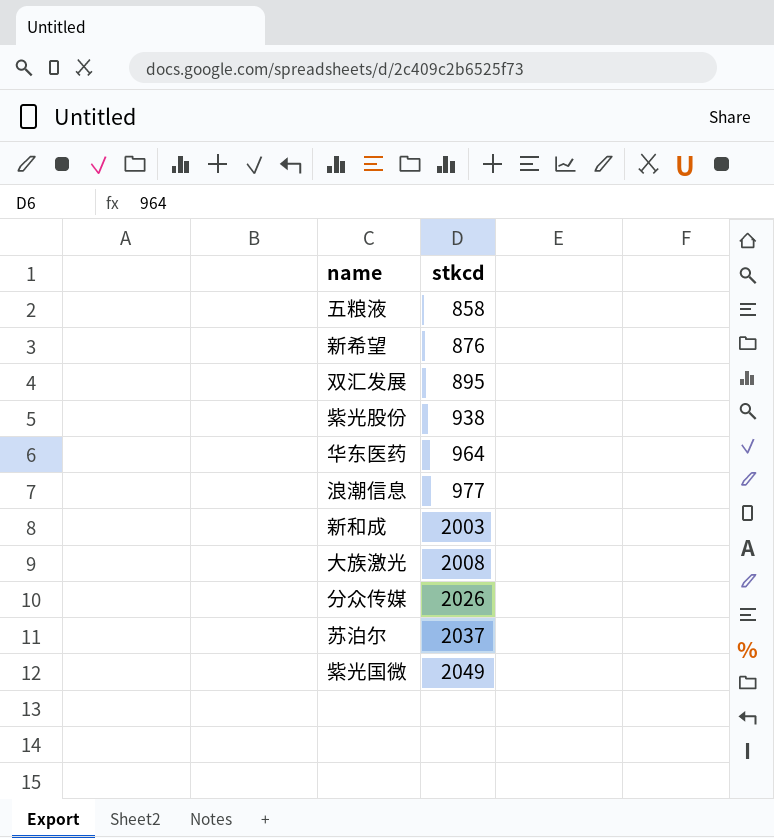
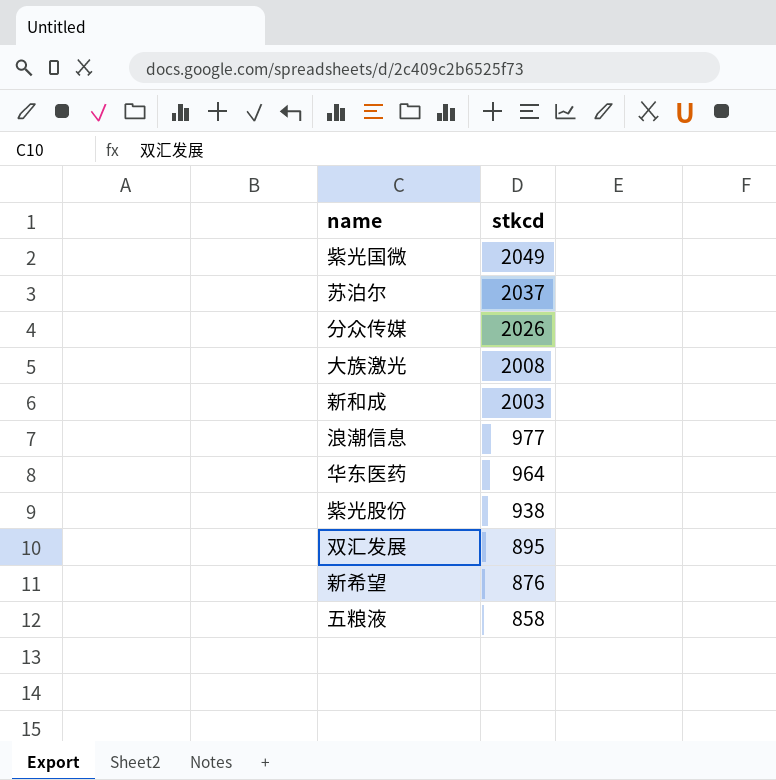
row order: stkcd ascending -> stkcd descending

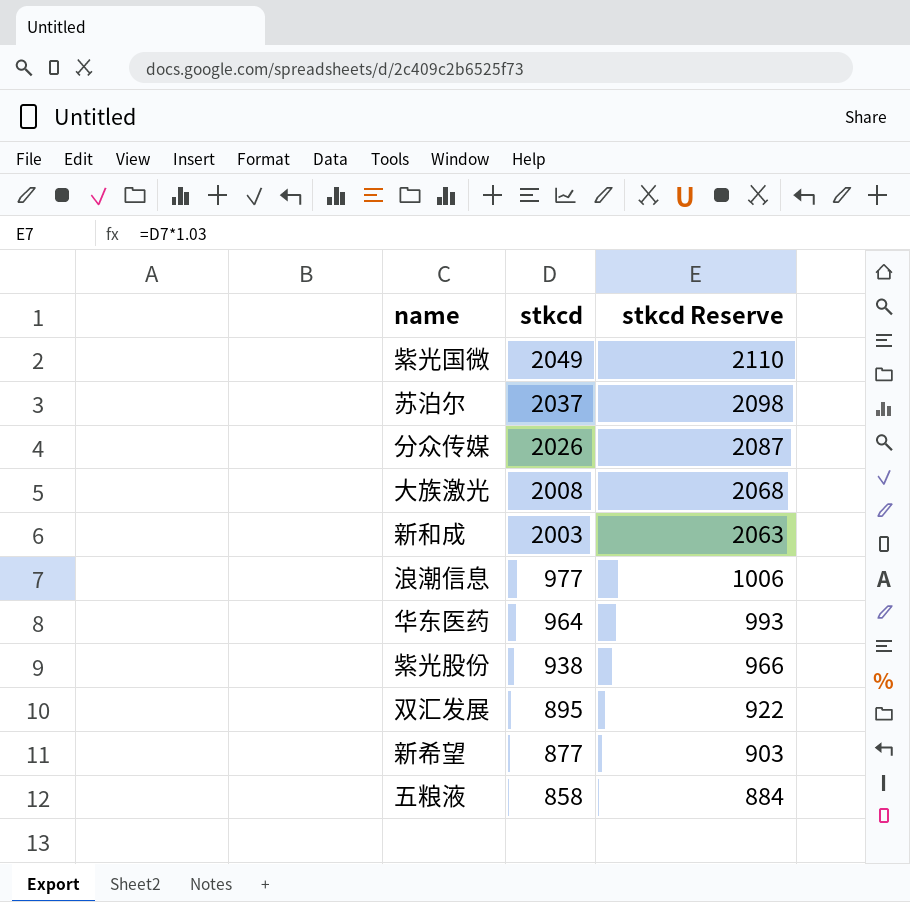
column stkcd Reserve | formula: none -> [stkcd] * 1.03
新希望 | stkcd: 876 -> 877

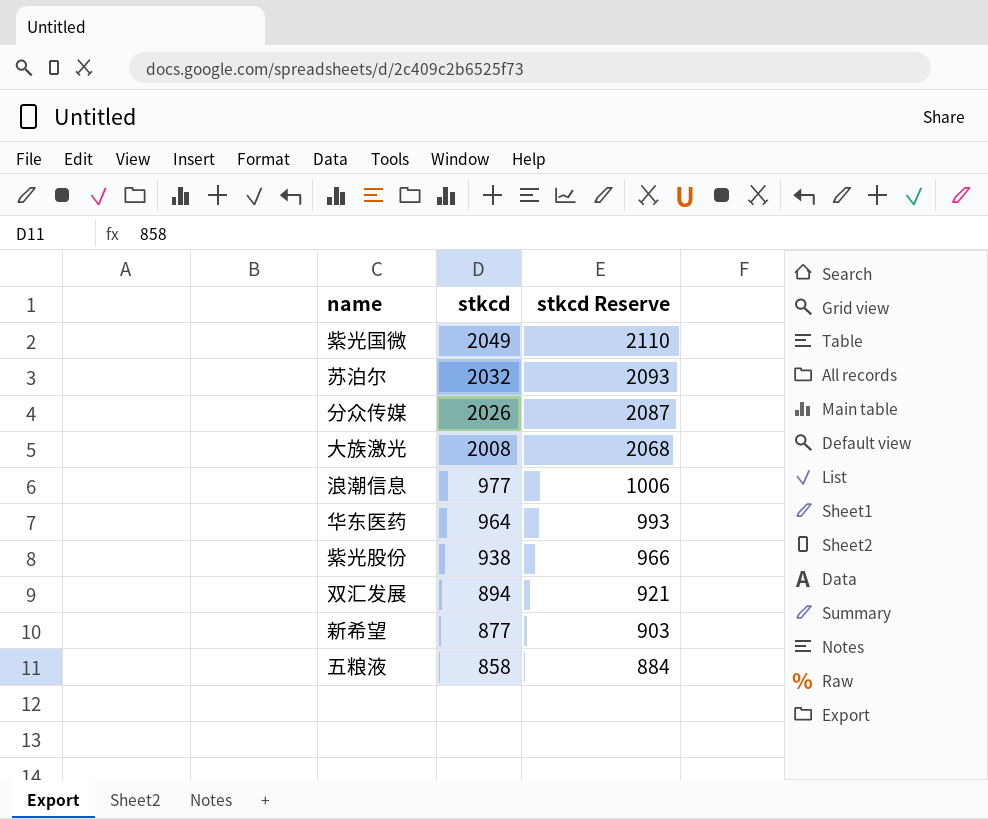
row 新和成: 2003 | 2063 -> none
苏泊尔 | stkcd: 2037 -> 2032
苏泊尔 | stkcd Reserve: 2098 -> 2093
双汇发展 | stkcd: 895 -> 894
双汇发展 | stkcd Reserve: 922 -> 921

